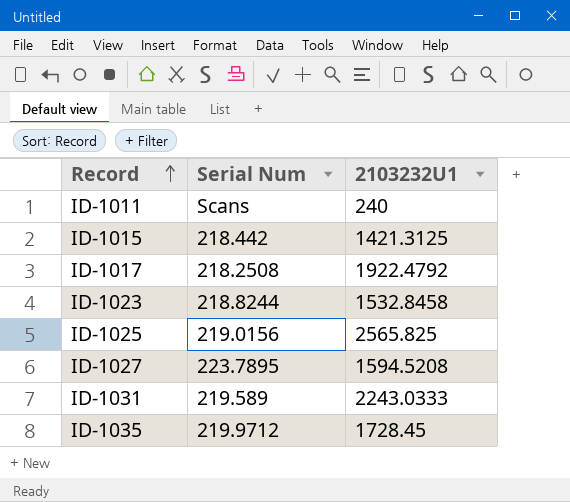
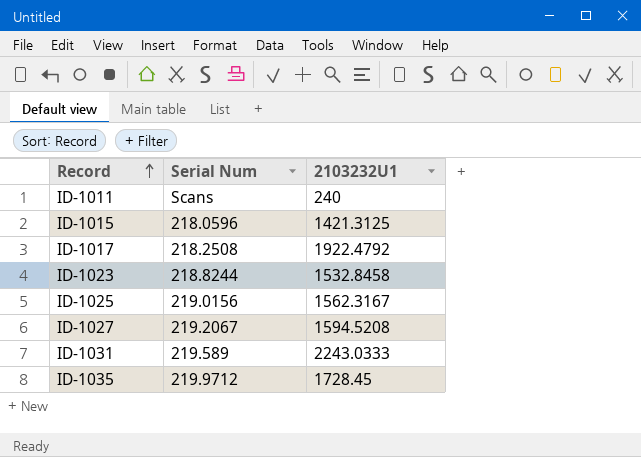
ID-1015 | Serial Num: 218.442 -> 218.0596
ID-1025 | 2103232U1: 2565.825 -> 1562.3167
ID-1027 | Serial Num: 223.7895 -> 219.2067

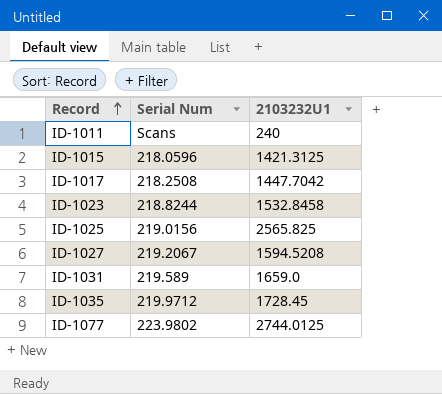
ID-1017 | 2103232U1: 1922.4792 -> 1447.7042
ID-1025 | 2103232U1: 1562.3167 -> 2565.825
ID-1031 | 2103232U1: 2243.0333 -> 1659.0
row ID-1077: none -> 223.9802 | 2744.0125

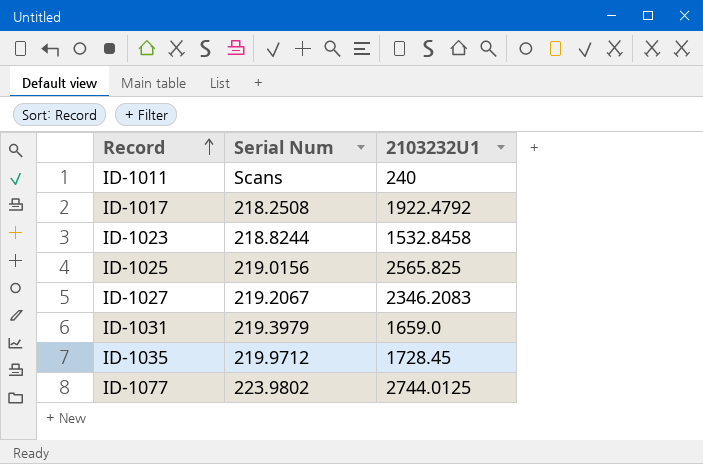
row ID-1015: 218.0596 | 1421.3125 -> none
ID-1017 | 2103232U1: 1447.7042 -> 1922.4792
ID-1027 | 2103232U1: 1594.5208 -> 2346.2083
ID-1031 | Serial Num: 219.589 -> 219.3979

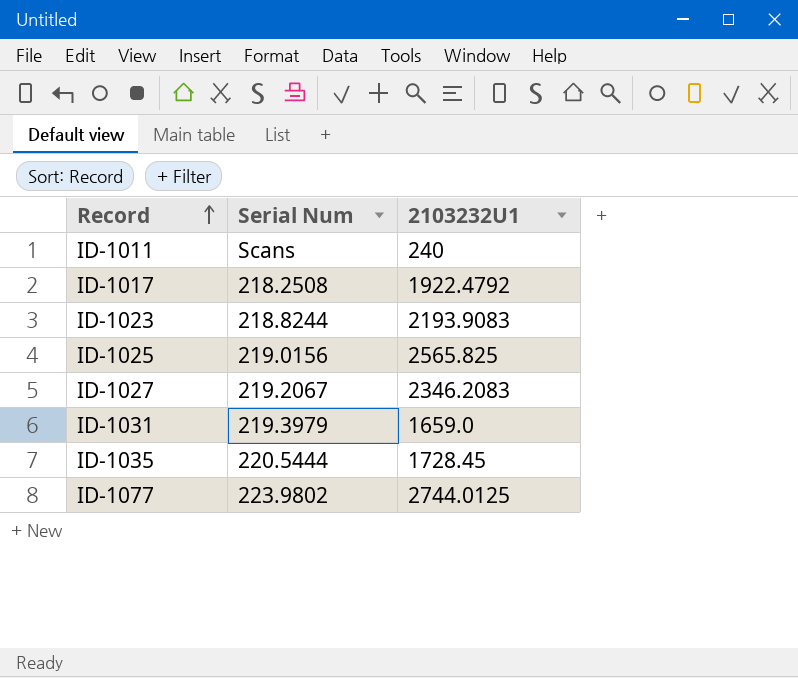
ID-1023 | 2103232U1: 1532.8458 -> 2193.9083
ID-1035 | Serial Num: 219.9712 -> 220.5444

